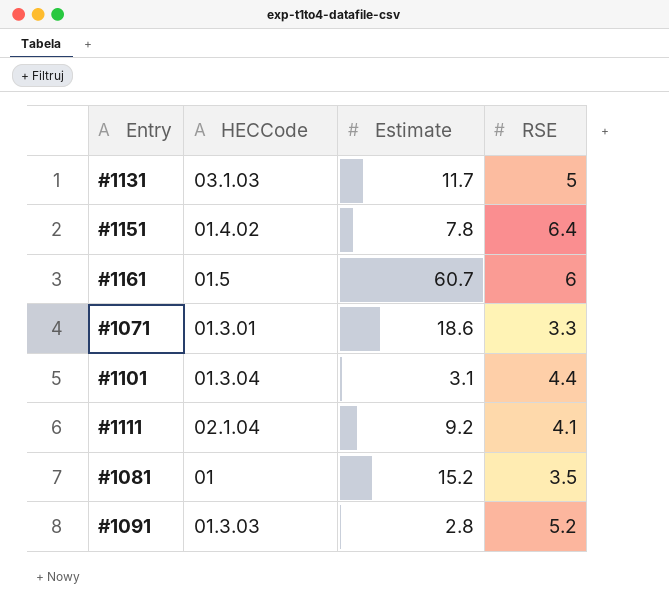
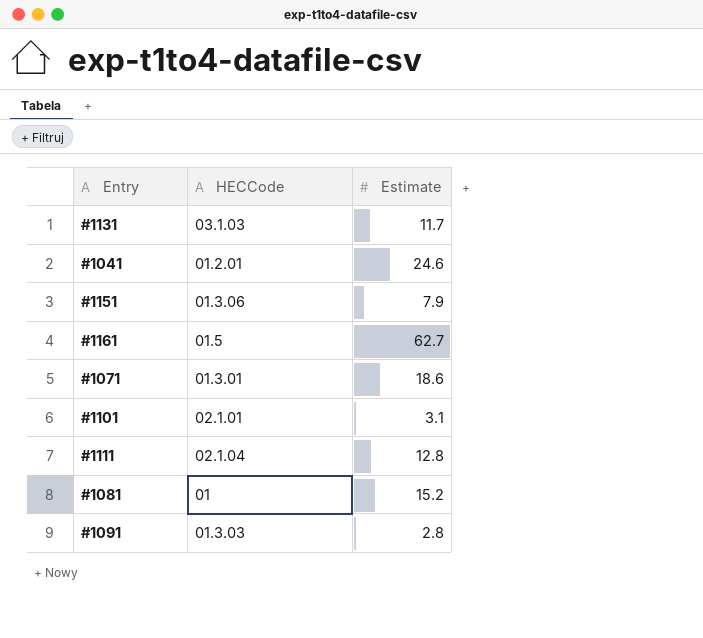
column RSE | position: 4 -> none
row #1041: none -> 01.2.01 | 24.6
#1151 | HECCode: 01.4.02 -> 01.3.06
#1151 | Estimate: 7.8 -> 7.9
#1161 | Estimate: 60.7 -> 62.7
#1101 | HECCode: 01.3.04 -> 02.1.01
#1111 | Estimate: 9.2 -> 12.8

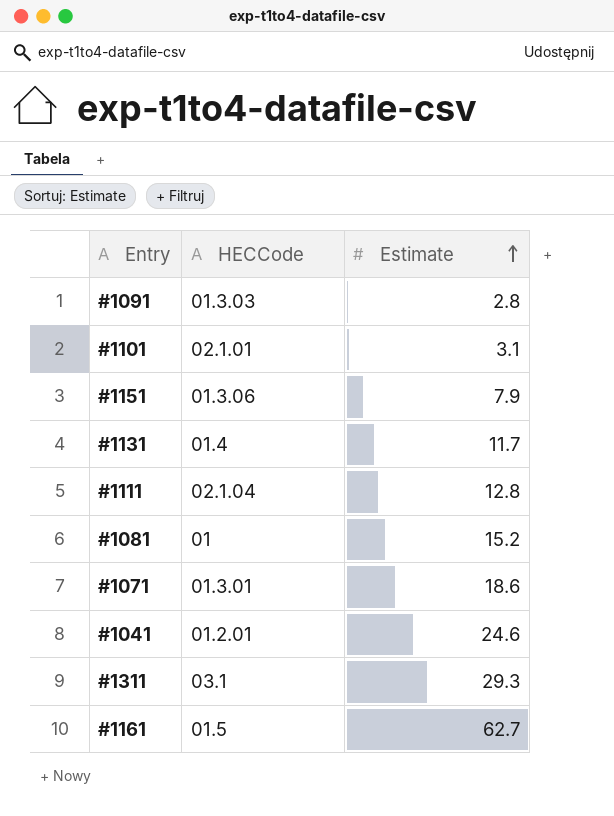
row order: none -> Estimate ascending
#1131 | HECCode: 03.1.03 -> 01.4
row #1311: none -> 03.1 | 29.3

